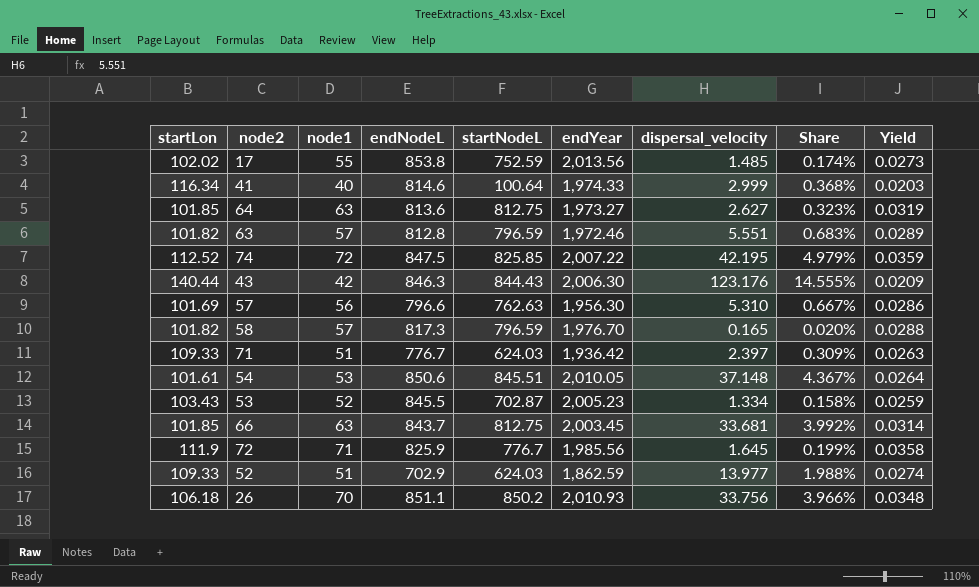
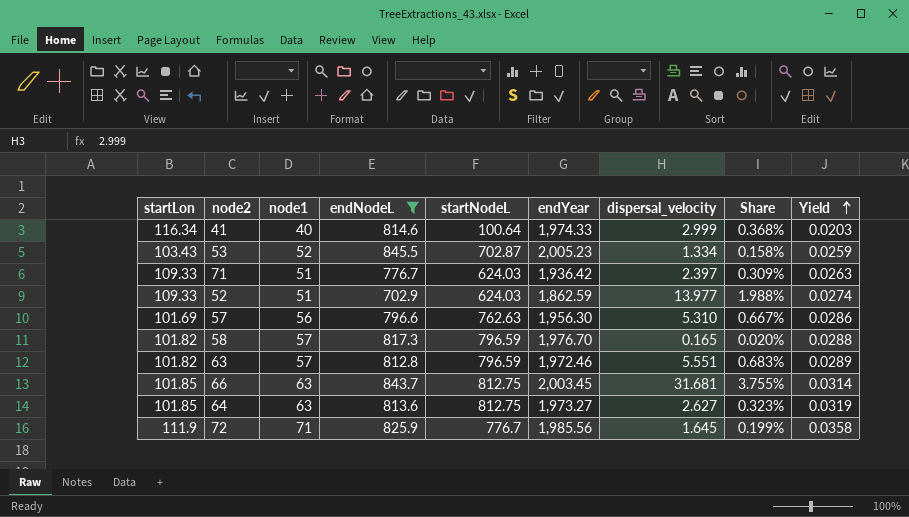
filter: none -> endNodeL <= 845.5
row order: none -> Yield ascending
66 | dispersal_velocity: 33.681 -> 31.681
66 | Share: 3.992% -> 3.755%

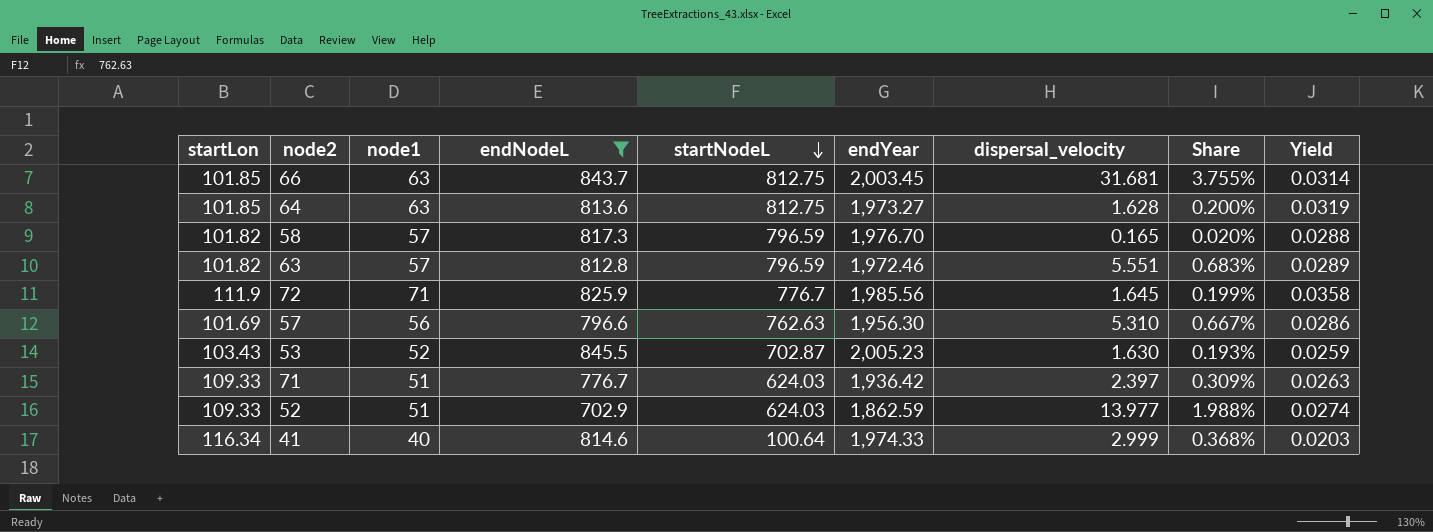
row order: Yield ascending -> startNodeL descending
64 | dispersal_velocity: 2.627 -> 1.628
64 | Share: 0.323% -> 0.200%
53 | dispersal_velocity: 1.334 -> 1.630
53 | Share: 0.158% -> 0.193%

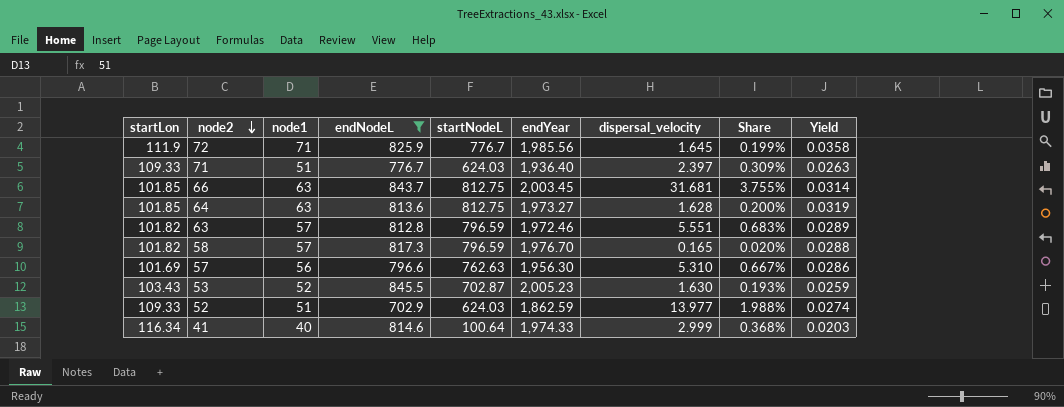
row order: startNodeL descending -> node2 descending
71 | endYear: 1,936.42 -> 1,936.40

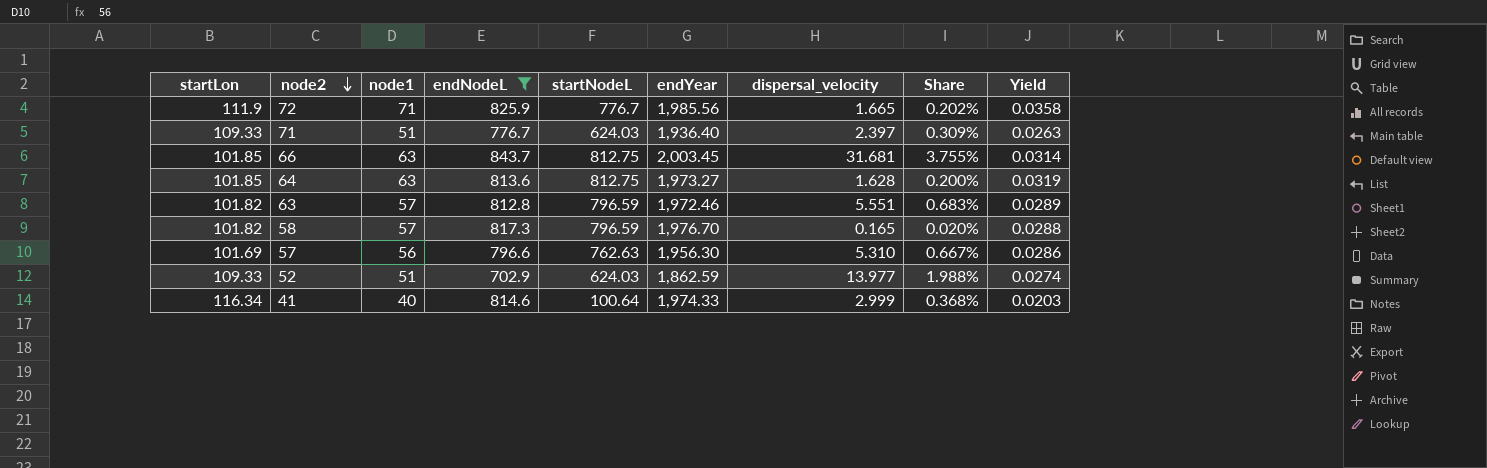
row 53: 103.43 | 52 | 845.5 | 702.87 | 2,005.23 | 1.630 | 0.193% | 0.0259 -> none
72 | dispersal_velocity: 1.645 -> 1.665
72 | Share: 0.199% -> 0.202%

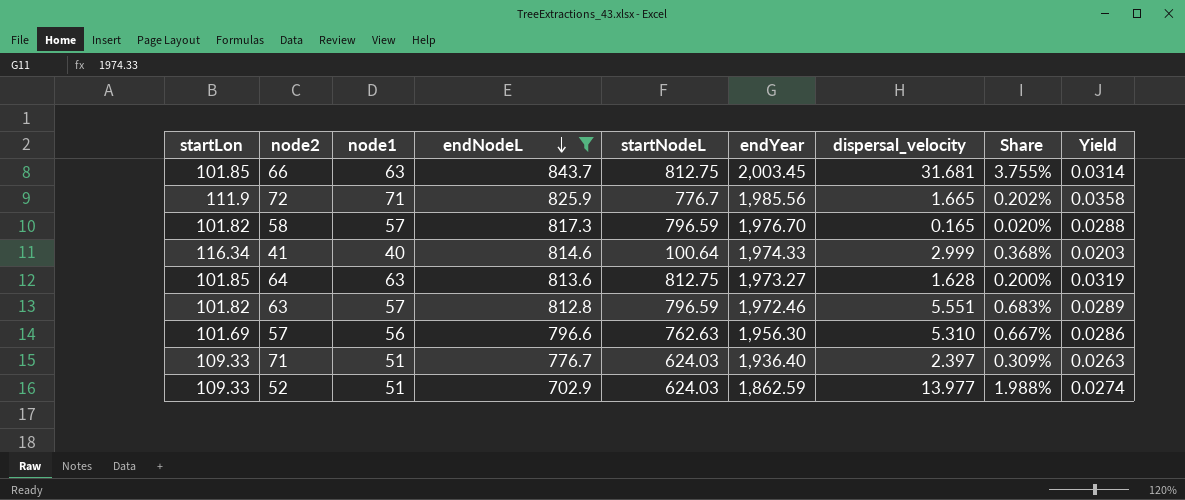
row order: node2 descending -> endNodeL descending

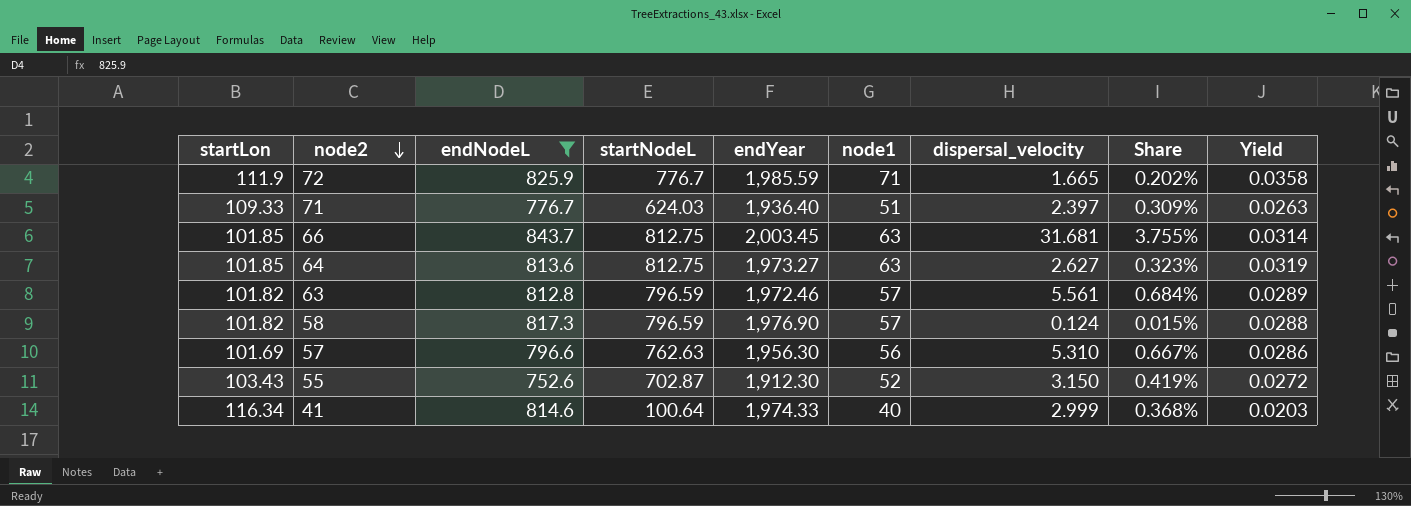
row order: endNodeL descending -> node2 descending
column node1 | position: 3 -> 6
row 52: 109.33 | 51 | 702.9 | 624.03 | 1,862.59 | 13.977 | 1.988% | 0.0274 -> none
72 | endYear: 1,985.56 -> 1,985.59
64 | dispersal_velocity: 1.628 -> 2.627
64 | Share: 0.200% -> 0.323%
63 | dispersal_velocity: 5.551 -> 5.561
63 | Share: 0.683% -> 0.684%
58 | endYear: 1,976.70 -> 1,976.90
58 | dispersal_velocity: 0.165 -> 0.124
58 | Share: 0.020% -> 0.015%
row 55: none -> 103.43 | 752.6 | 702.87 | 1,912.30 | 52 | 3.150 | 0.419% | 0.0272

